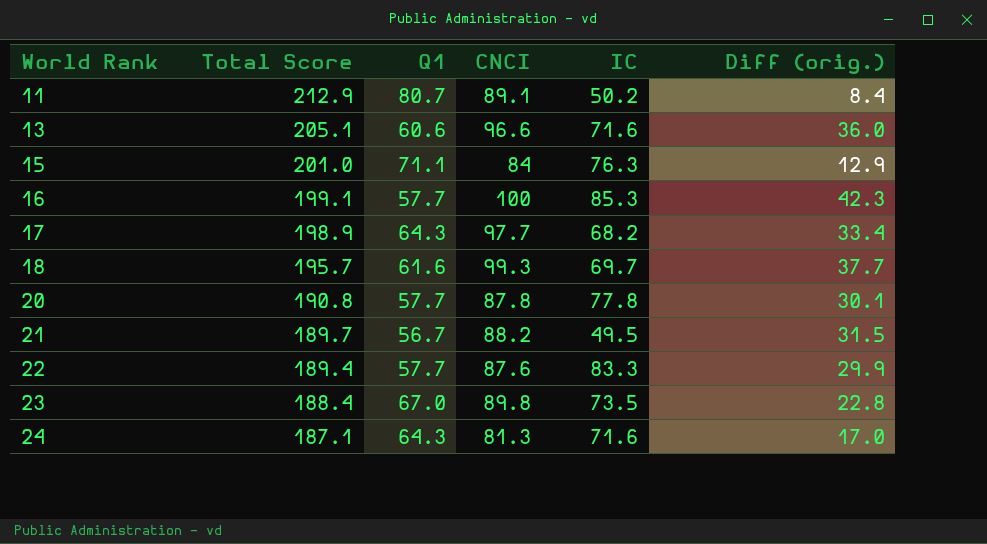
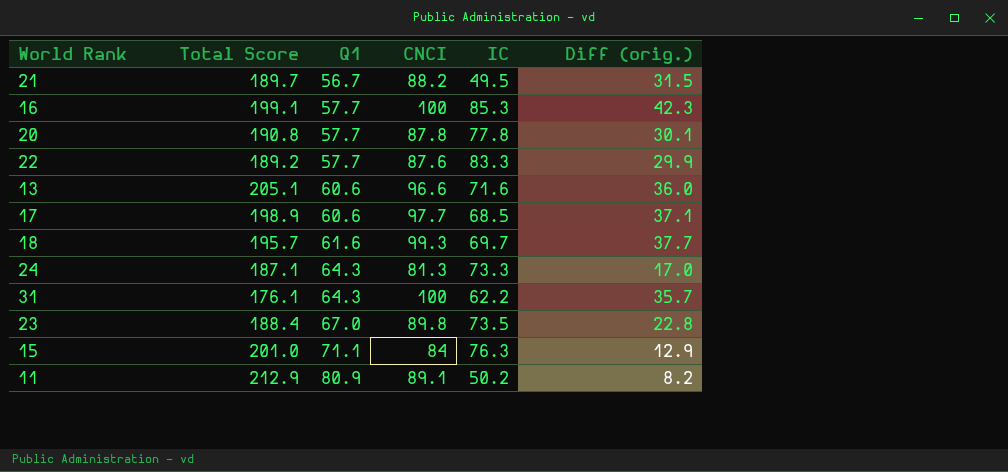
row order: World Rank ascending -> Q1 ascending
22 | Total Score: 189.4 -> 189.2
17 | Q1: 64.3 -> 60.6
17 | IC: 68.2 -> 68.5
17 | Diff (orig.): 33.4 -> 37.1
24 | IC: 71.6 -> 73.3
row 31: none -> 176.1 | 64.3 | 100 | 62.2 | 35.7
11 | Q1: 80.7 -> 80.9
11 | Diff (orig.): 8.4 -> 8.2

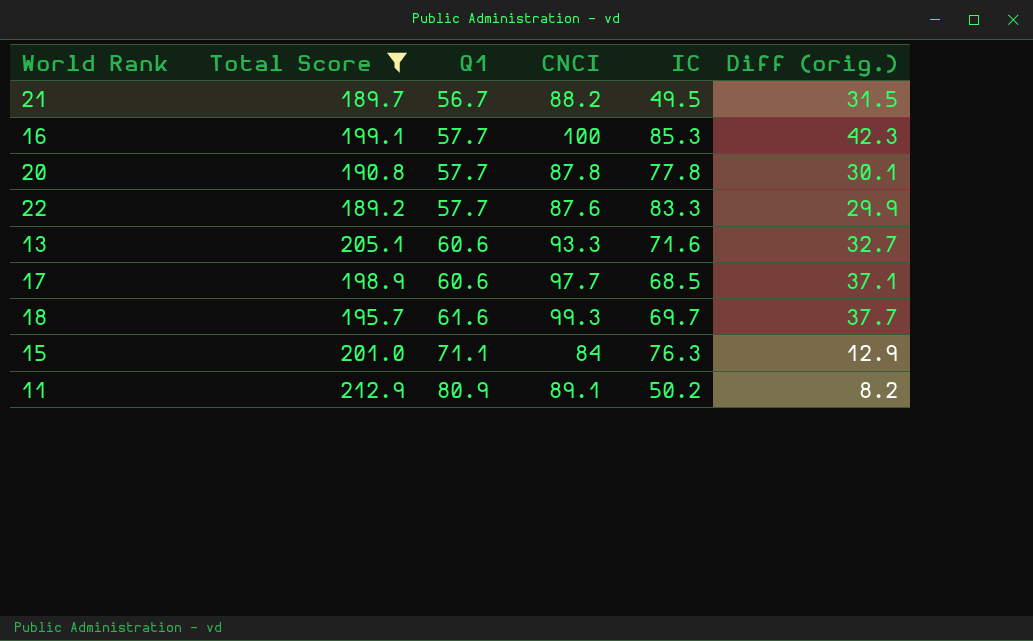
filter: none -> Total Score >= 189.2
13 | CNCI: 96.6 -> 93.3
13 | Diff (orig.): 36.0 -> 32.7

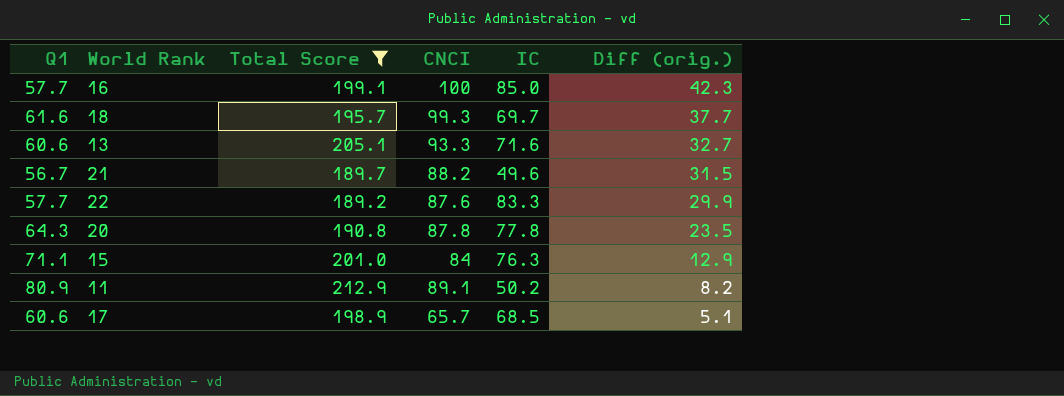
row order: Q1 ascending -> Diff (orig.) descending
column Q1 | position: 3 -> 1
16 | IC: 85.3 -> 85.0
21 | IC: 49.5 -> 49.6
20 | Q1: 57.7 -> 64.3
20 | Diff (orig.): 30.1 -> 23.5
17 | CNCI: 97.7 -> 65.7
17 | Diff (orig.): 37.1 -> 5.1

